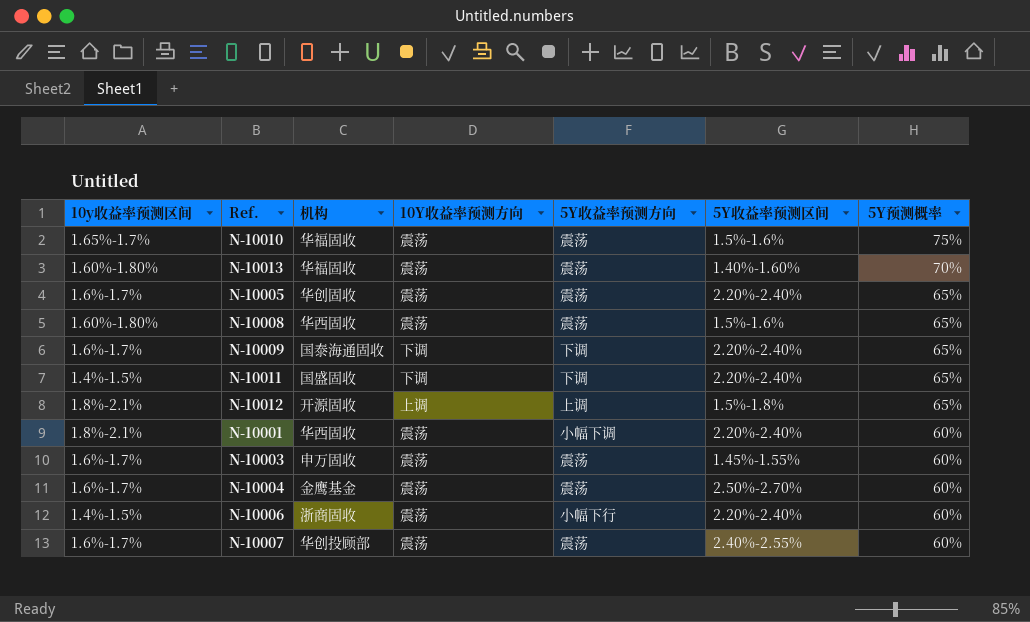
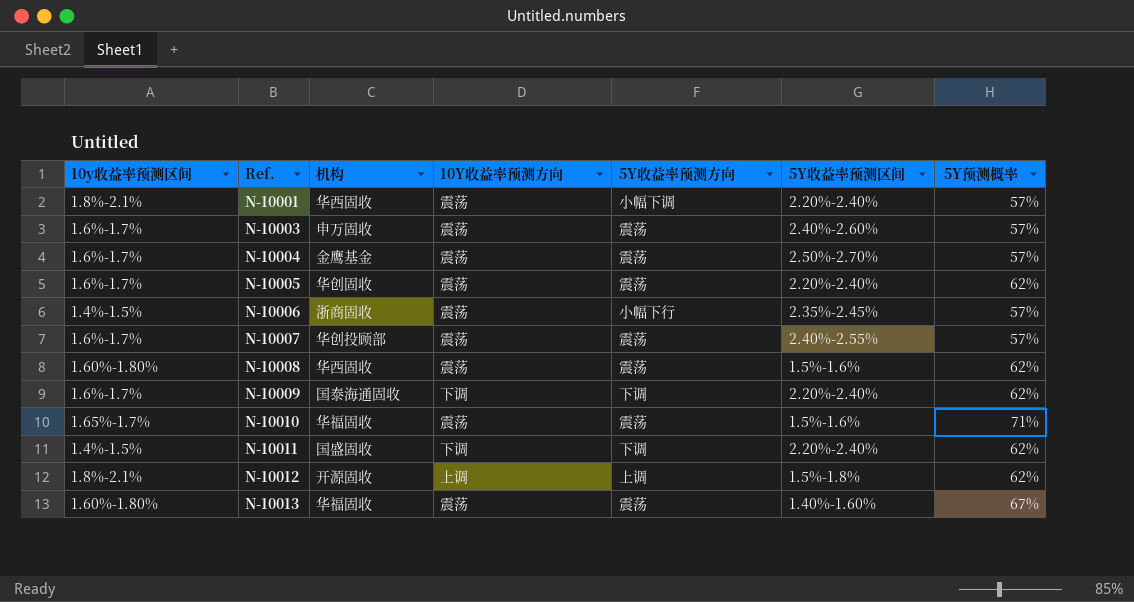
row order: 5Y预测概率 descending -> Ref. ascending
N-10001 | 5Y预测概率: 60% -> 57%
N-10003 | 5Y收益率预测区间: 1.45%-1.55% -> 2.40%-2.60%
N-10003 | 5Y预测概率: 60% -> 57%
N-10004 | 5Y预测概率: 60% -> 57%
N-10005 | 5Y预测概率: 65% -> 62%
N-10006 | 5Y收益率预测区间: 2.20%-2.40% -> 2.35%-2.45%
N-10006 | 5Y预测概率: 60% -> 57%
N-10007 | 5Y预测概率: 60% -> 57%
N-10008 | 5Y预测概率: 65% -> 62%
N-10009 | 5Y预测概率: 65% -> 62%
N-10010 | 5Y预测概率: 75% -> 71%
N-10011 | 5Y预测概率: 65% -> 62%
N-10012 | 5Y预测概率: 65% -> 62%
N-10013 | 5Y预测概率: 70% -> 67%

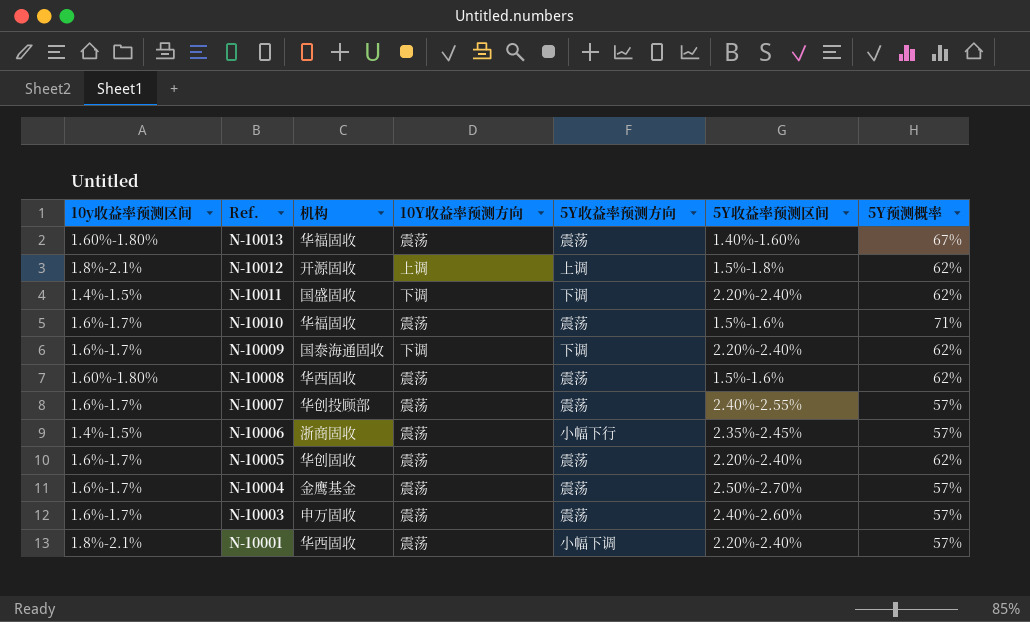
row order: Ref. ascending -> Ref. descending
N-10010 | 10y收益率预测区间: 1.65%-1.7% -> 1.6%-1.7%

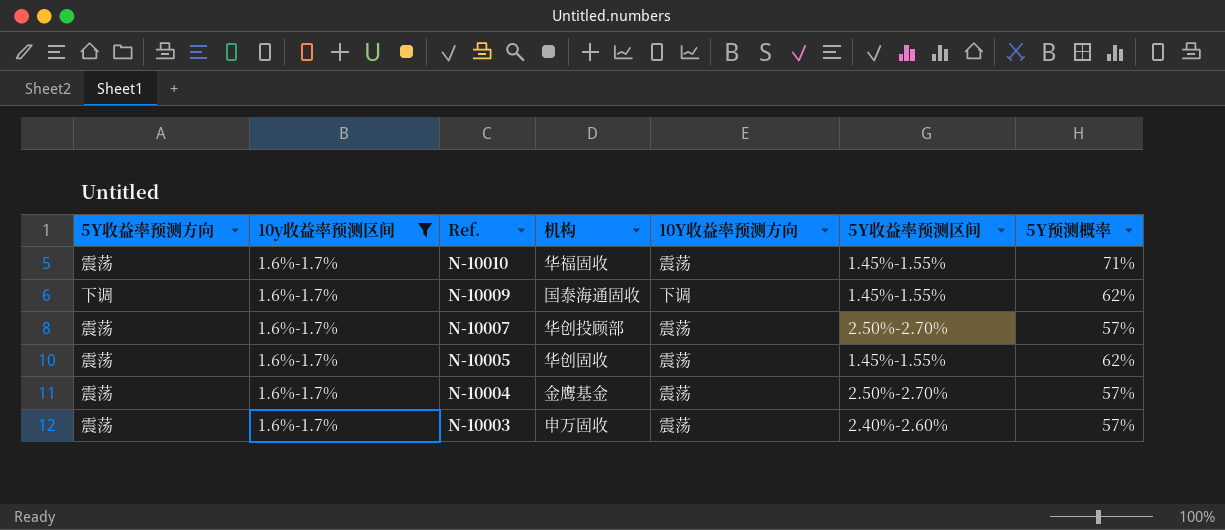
filter: none -> 10y收益率预测区间 = 1.6%-1.7%
column 5Y收益率预测方向 | position: 5 -> 1
N-10010 | 5Y收益率预测区间: 1.5%-1.6% -> 1.45%-1.55%
N-10009 | 5Y收益率预测区间: 2.20%-2.40% -> 1.45%-1.55%
N-10007 | 5Y收益率预测区间: 2.40%-2.55% -> 2.50%-2.70%
N-10005 | 5Y收益率预测区间: 2.20%-2.40% -> 1.45%-1.55%

